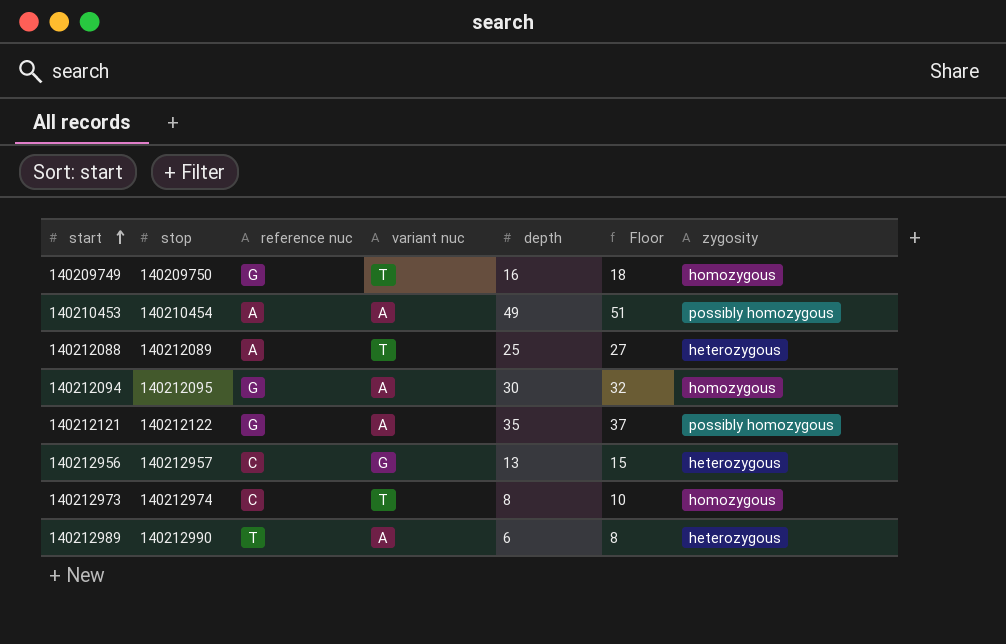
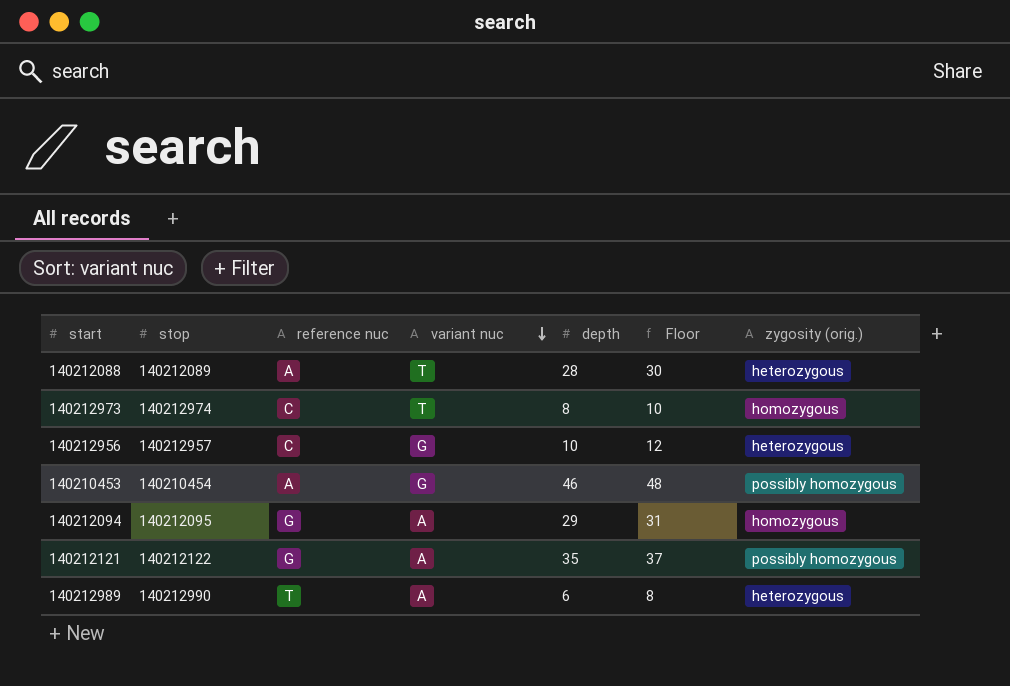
row order: start ascending -> variant nuc descending
column name: zygosity -> zygosity (orig.)
row 140209749: 140209750 | G | T | 16 | 18 | homozygous -> none
140212088 | depth: 25 -> 28
140212088 | Floor: 27 -> 30
140212956 | depth: 13 -> 10
140212956 | Floor: 15 -> 12
140210453 | variant nuc: A -> G
140210453 | depth: 49 -> 46
140210453 | Floor: 51 -> 48
140212094 | depth: 30 -> 29
140212094 | Floor: 32 -> 31

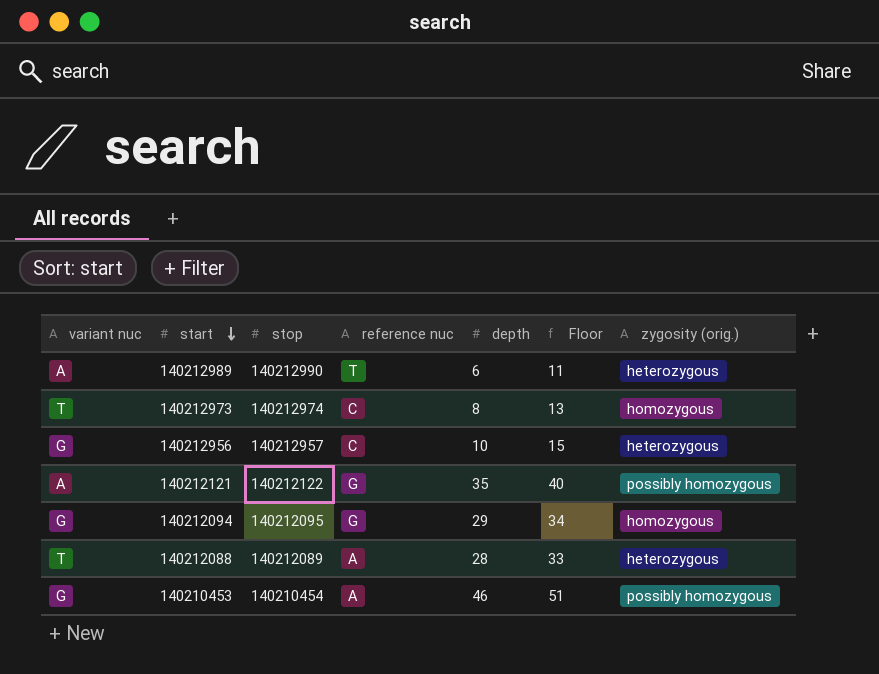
row order: variant nuc descending -> start descending
column variant nuc | position: 4 -> 1
column Floor | formula: [depth] + 2 -> [depth] + 5
140212094 | variant nuc: A -> G

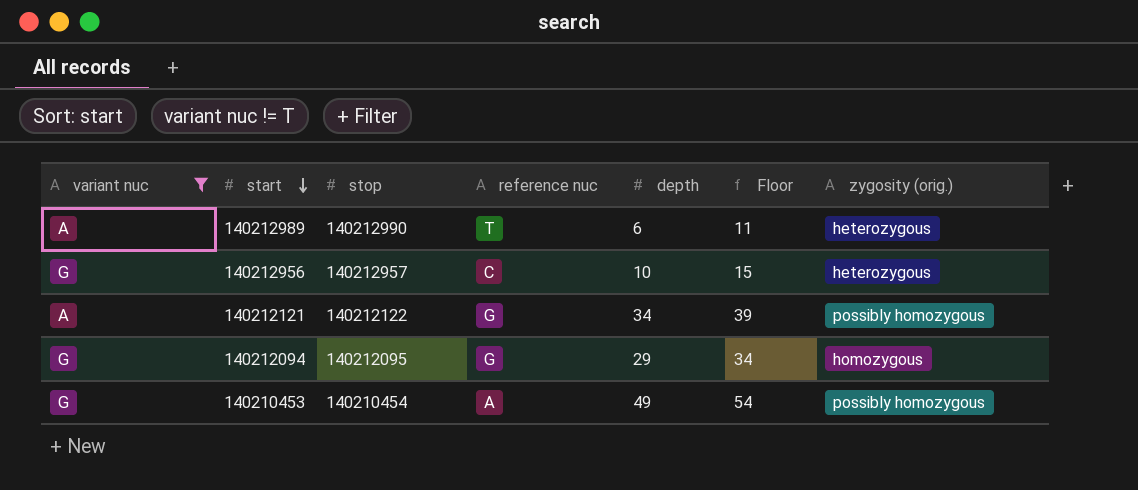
filter: none -> variant nuc != T
140212121 | depth: 35 -> 34
140212121 | Floor: 40 -> 39
140210453 | depth: 46 -> 49
140210453 | Floor: 51 -> 54

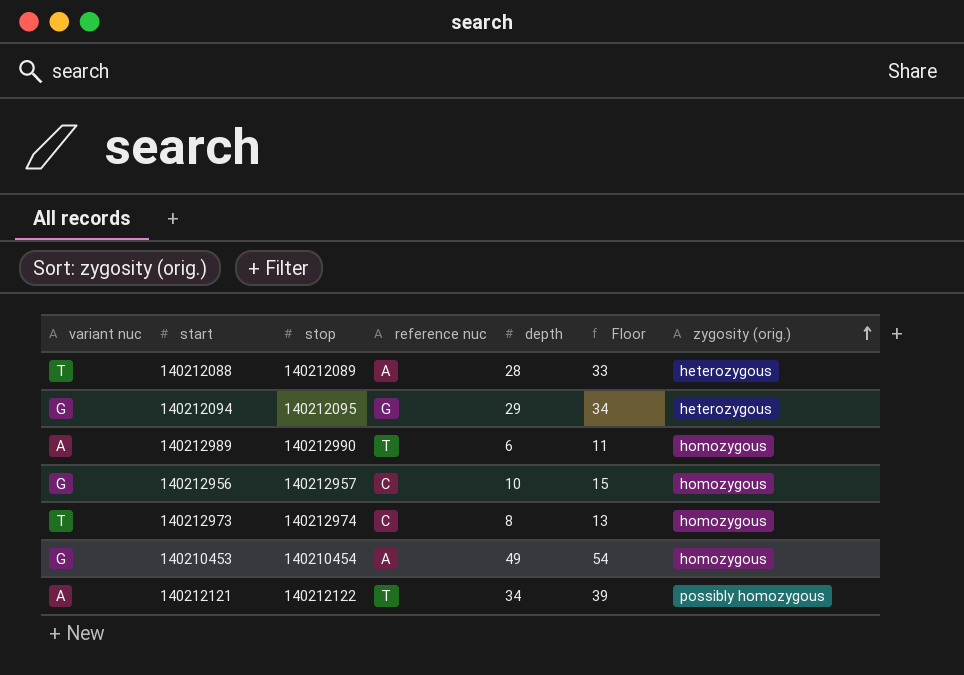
filter: variant nuc != T -> none
row order: start descending -> zygosity (orig.) ascending
140212094 | zygosity (orig.): homozygous -> heterozygous
140212989 | zygosity (orig.): heterozygous -> homozygous
140212956 | zygosity (orig.): heterozygous -> homozygous
140210453 | zygosity (orig.): possibly homozygous -> homozygous
140212121 | reference nuc: G -> T

